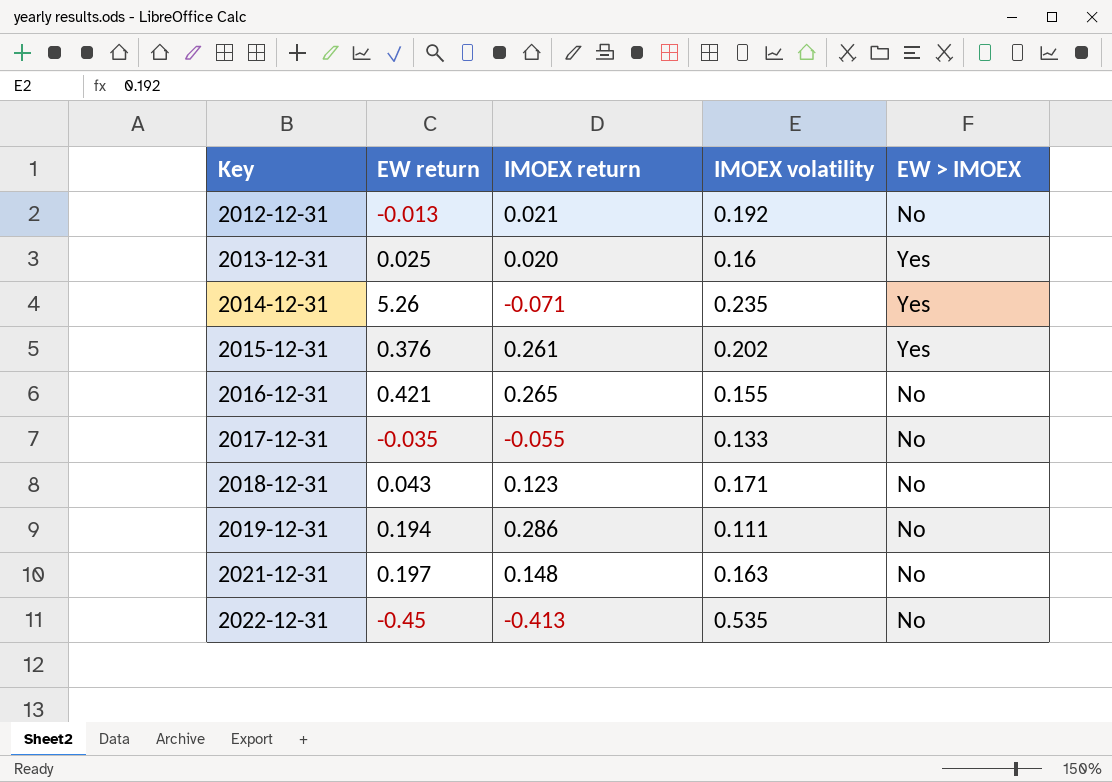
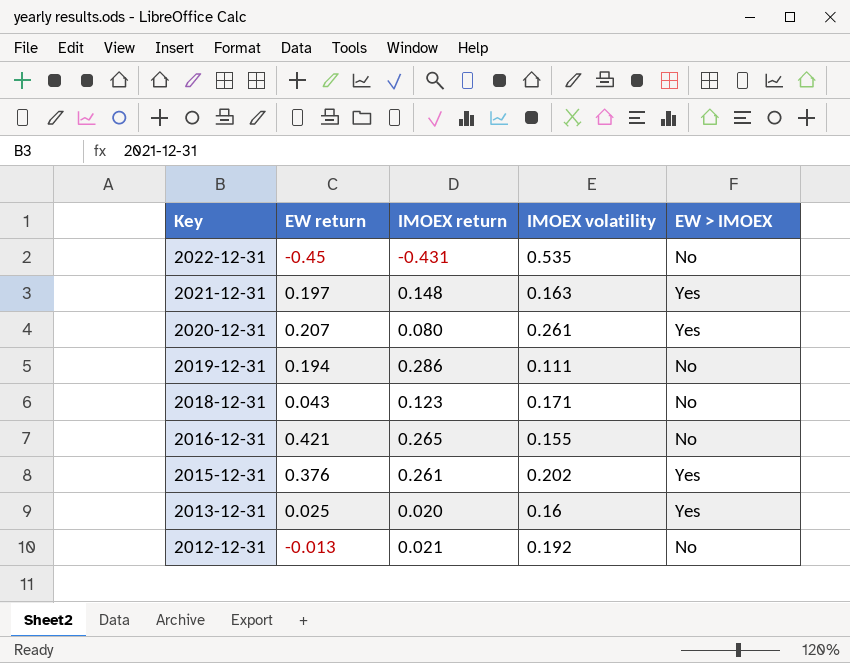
row order: Key ascending -> Key descending
row 2014-12-31: 5.26 | -0.071 | 0.235 | Yes -> none
row 2017-12-31: -0.035 | -0.055 | 0.133 | No -> none
2022-12-31 | IMOEX return: -0.413 -> -0.431
2021-12-31 | EW > IMOEX: No -> Yes
row 2020-12-31: none -> 0.207 | 0.080 | 0.261 | Yes

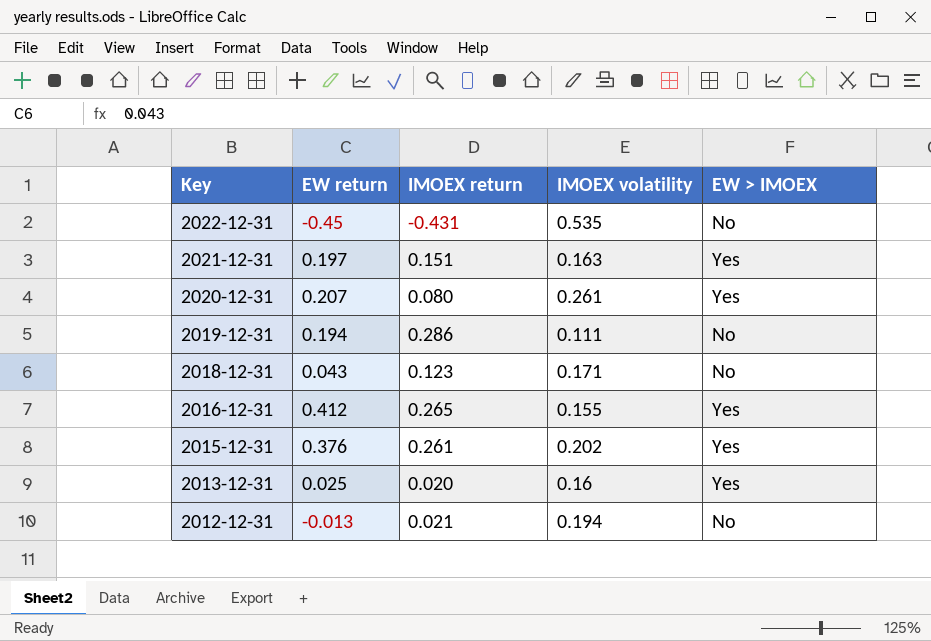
2021-12-31 | IMOEX return: 0.148 -> 0.151
2016-12-31 | EW return: 0.421 -> 0.412
2016-12-31 | EW > IMOEX: No -> Yes
2012-12-31 | IMOEX volatility: 0.192 -> 0.194

